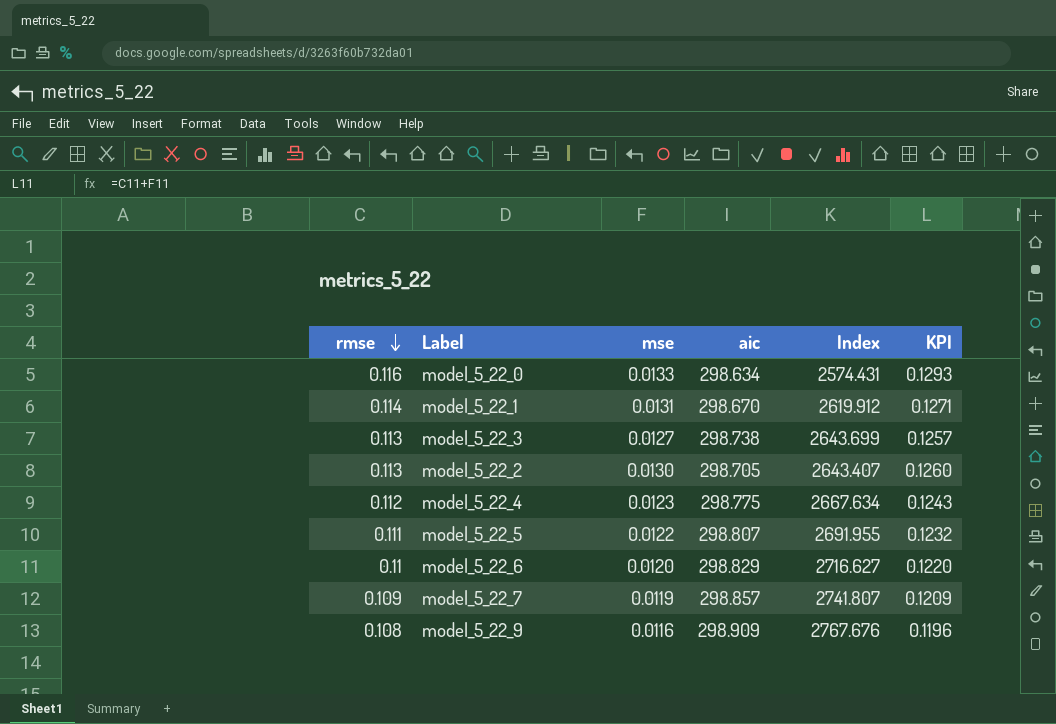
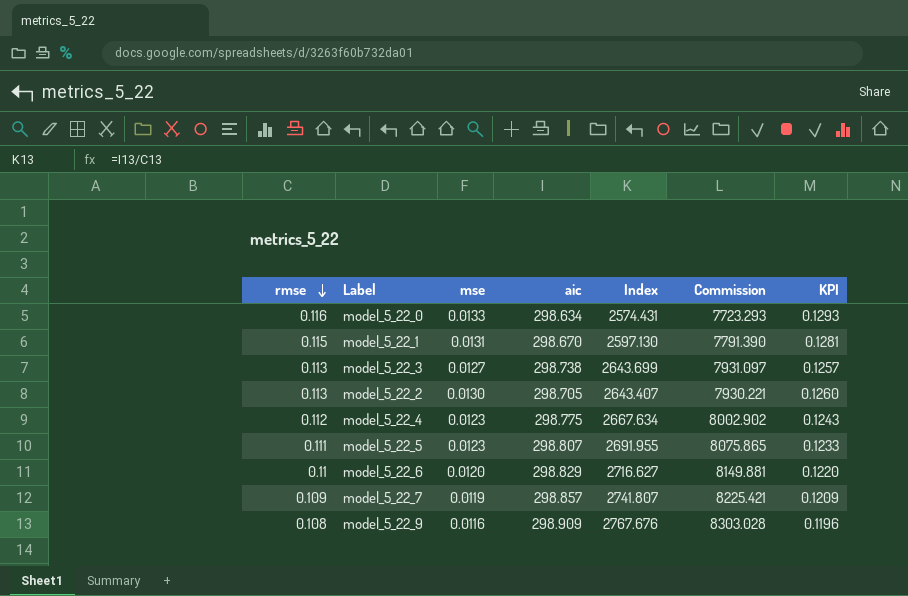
column Commission | formula: none -> [Index] * 3
model_5_22_1 | rmse: 0.114 -> 0.115
model_5_22_1 | Index: 2619.912 -> 2597.130
model_5_22_1 | KPI: 0.1271 -> 0.1281
model_5_22_5 | mse: 0.0122 -> 0.0123
model_5_22_5 | KPI: 0.1232 -> 0.1233

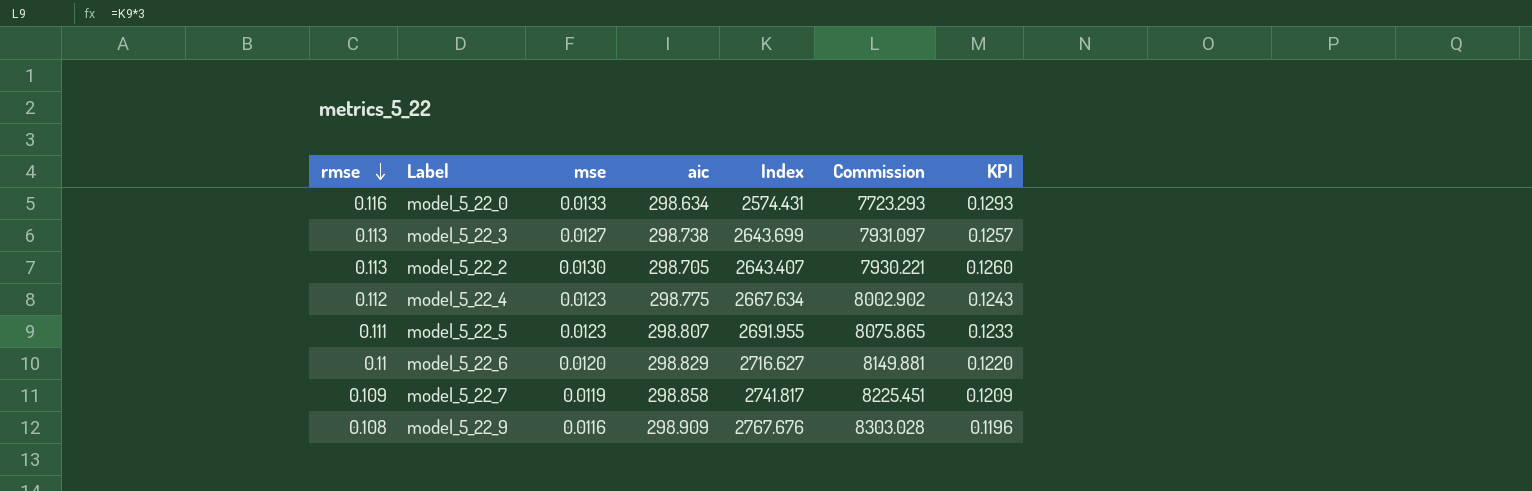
row model_5_22_1: 0.115 | 0.0131 | 298.670 | 2597.130 | 7791.390 | 0.1281 -> none
model_5_22_7 | aic: 298.857 -> 298.858
model_5_22_7 | Index: 2741.807 -> 2741.817
model_5_22_7 | Commission: 8225.421 -> 8225.451

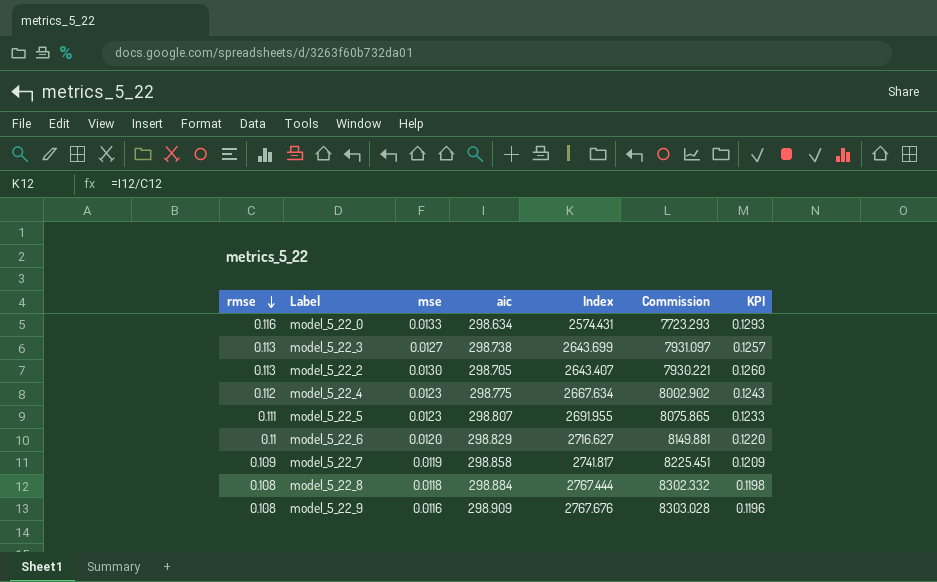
row model_5_22_8: none -> 0.108 | 0.0118 | 298.884 | 2767.444 | 8302.332 | 0.1198

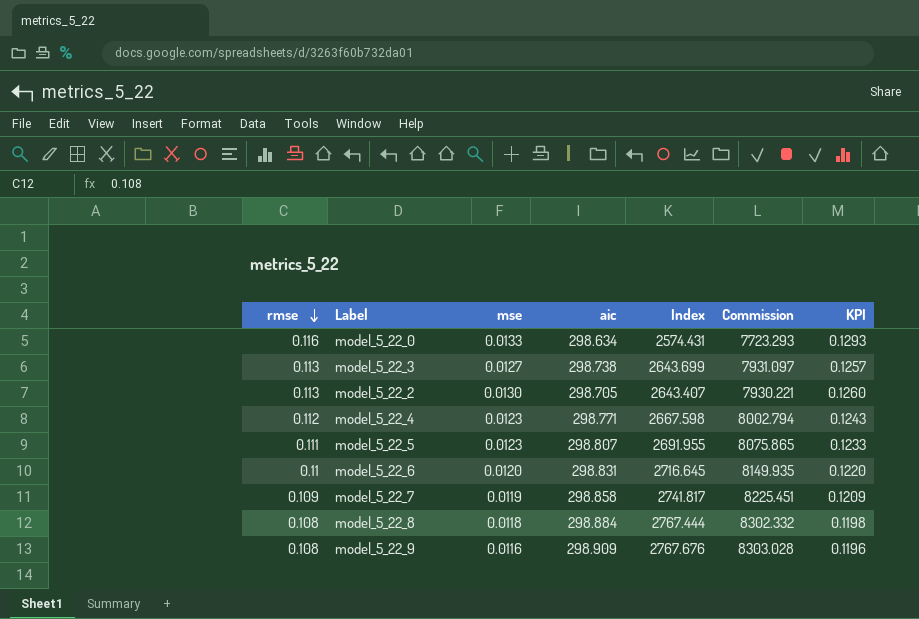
model_5_22_4 | aic: 298.775 -> 298.771
model_5_22_4 | Index: 2667.634 -> 2667.598
model_5_22_4 | Commission: 8002.902 -> 8002.794
model_5_22_6 | aic: 298.829 -> 298.831
model_5_22_6 | Index: 2716.627 -> 2716.645
model_5_22_6 | Commission: 8149.881 -> 8149.935

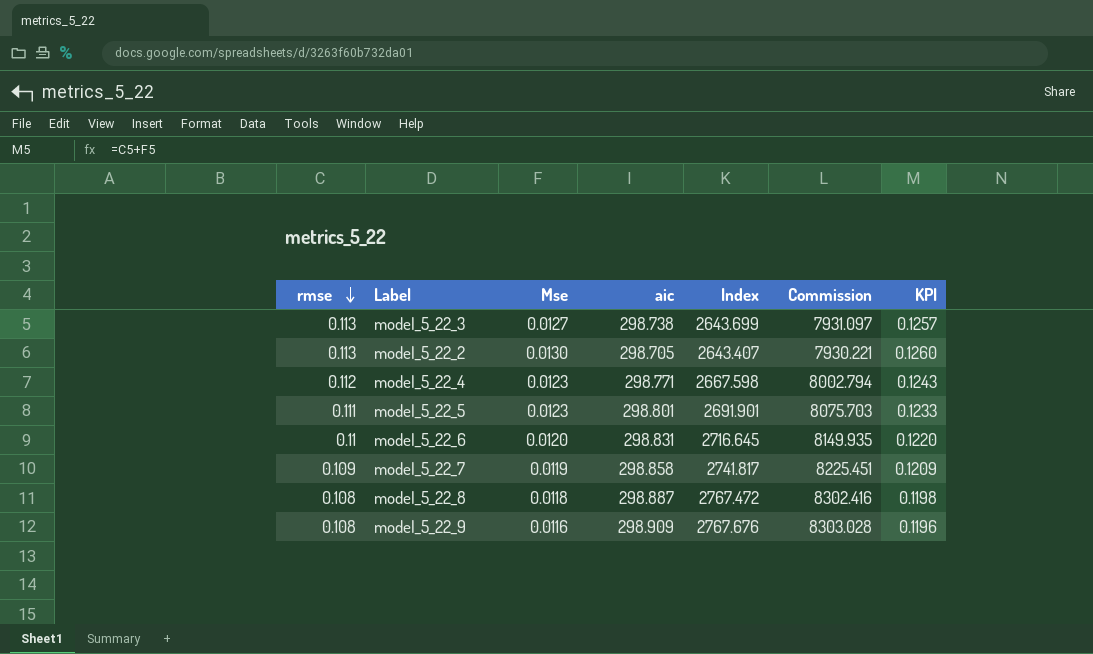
column name: mse -> Mse
row model_5_22_0: 0.116 | 0.0133 | 298.634 | 2574.431 | 7723.293 | 0.1293 -> none
model_5_22_5 | aic: 298.807 -> 298.801
model_5_22_5 | Index: 2691.955 -> 2691.901
model_5_22_5 | Commission: 8075.865 -> 8075.703
model_5_22_8 | aic: 298.884 -> 298.887
model_5_22_8 | Index: 2767.444 -> 2767.472
model_5_22_8 | Commission: 8302.332 -> 8302.416

